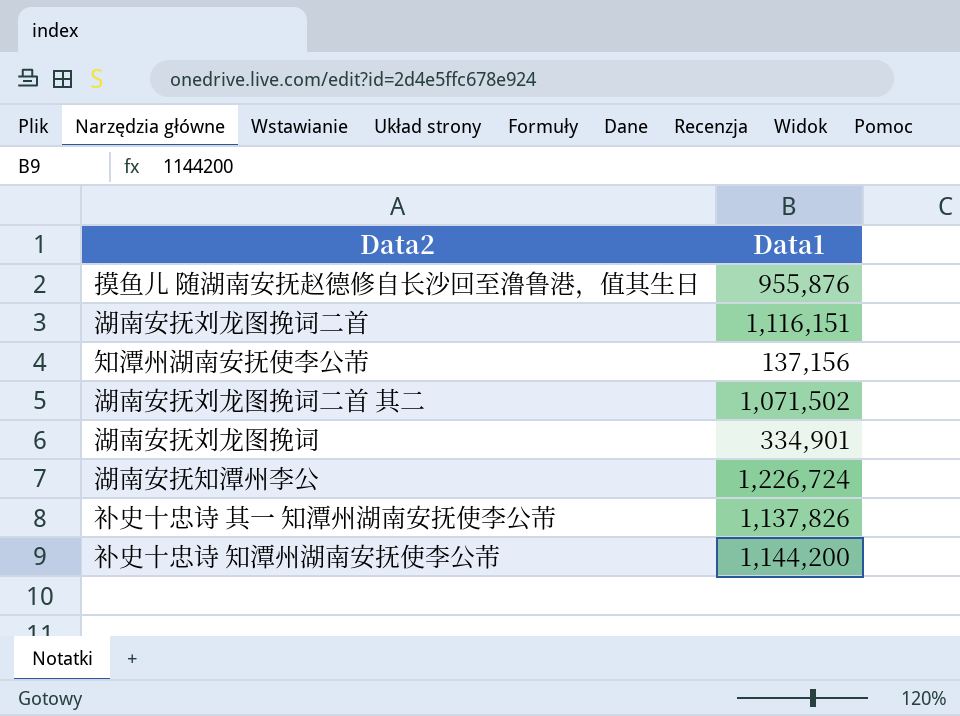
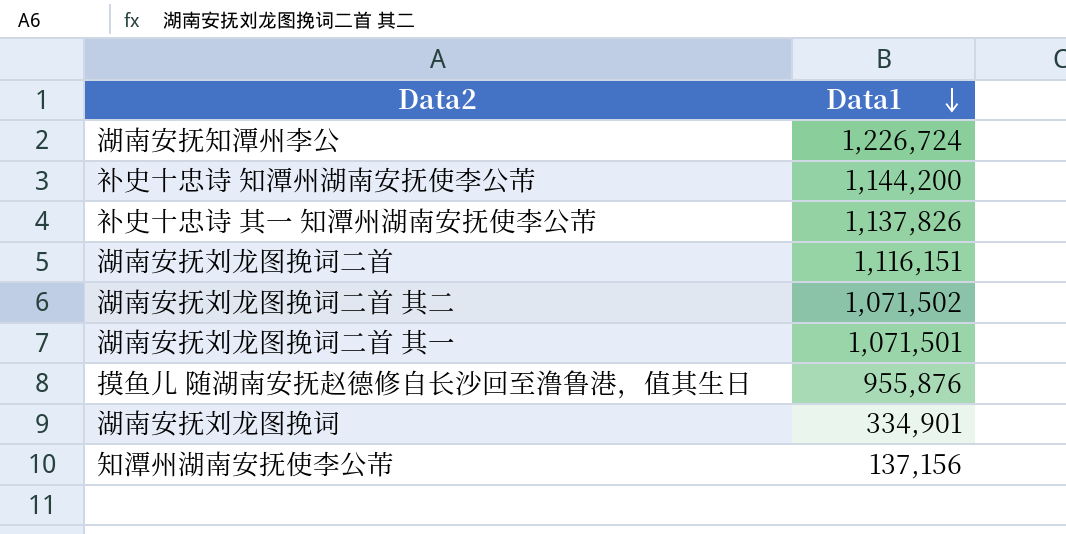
row order: none -> Data1 descending
row 湖南安抚刘龙图挽词二首 其一: none -> 1,071,501

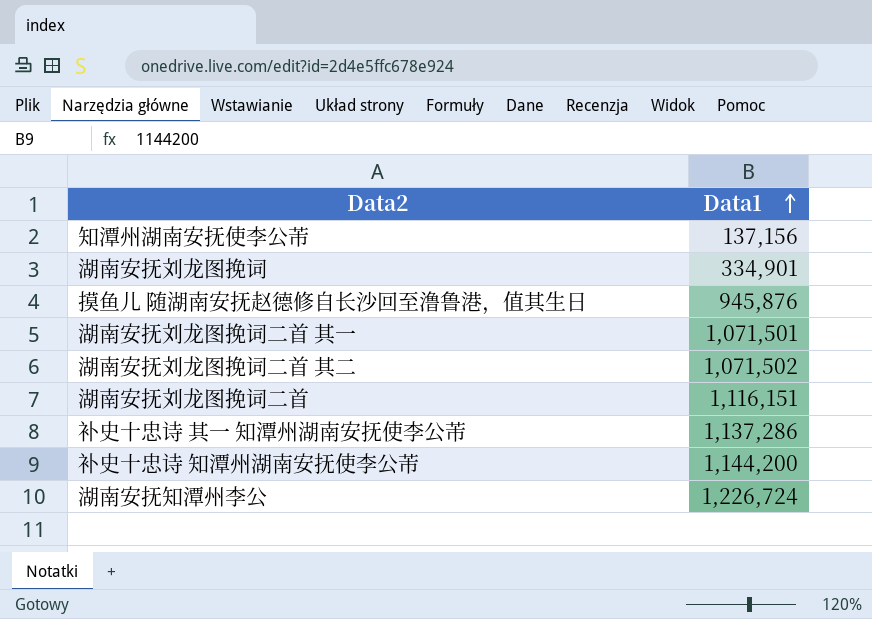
row order: Data1 descending -> Data1 ascending
摸鱼儿 随湖南安抚赵德修自长沙回至澛鲁港，值其生日 | Data1: 955,876 -> 945,876
补史十忠诗 其一 知潭州湖南安抚使李公芾 | Data1: 1,137,826 -> 1,137,286

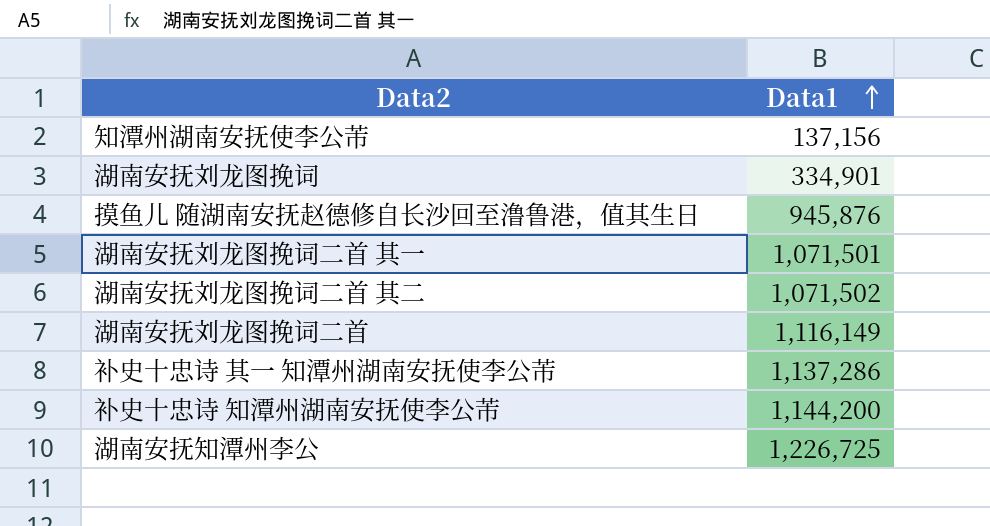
湖南安抚刘龙图挽词二首 | Data1: 1,116,151 -> 1,116,149
湖南安抚知潭州李公 | Data1: 1,226,724 -> 1,226,725

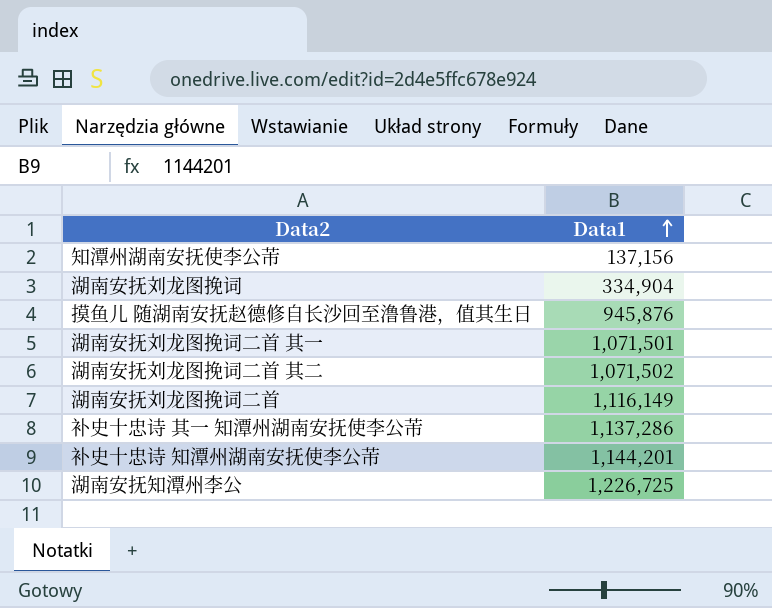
湖南安抚刘龙图挽词 | Data1: 334,901 -> 334,904
补史十忠诗 知潭州湖南安抚使李公芾 | Data1: 1,144,200 -> 1,144,201

